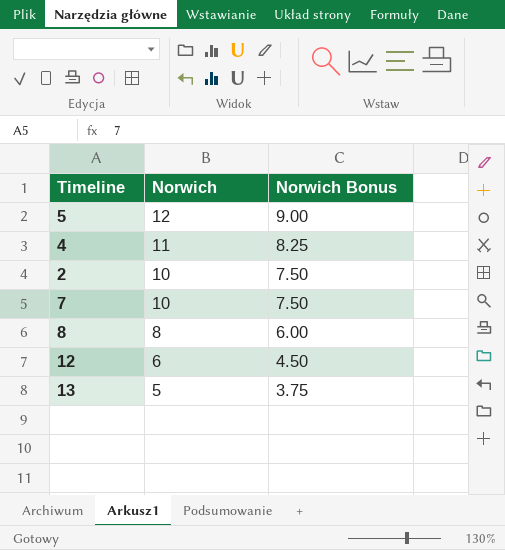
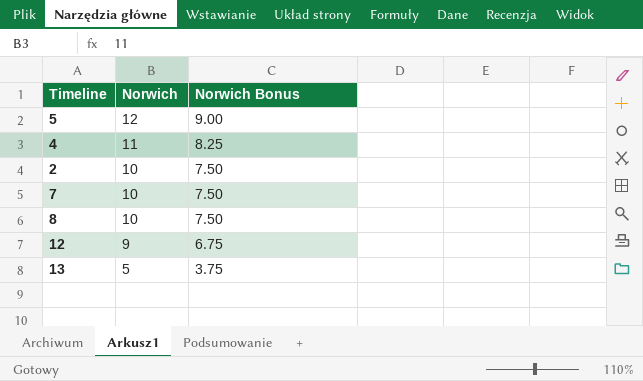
8 | Norwich: 8 -> 10
8 | Norwich Bonus: 6.00 -> 7.50
12 | Norwich: 6 -> 9
12 | Norwich Bonus: 4.50 -> 6.75

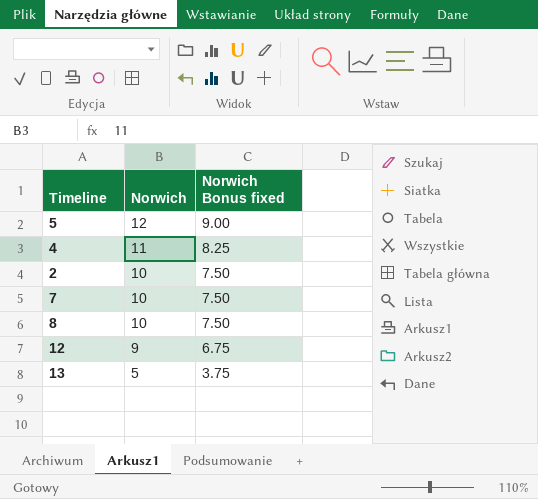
column name: Norwich Bonus -> Norwich Bonus fixed

